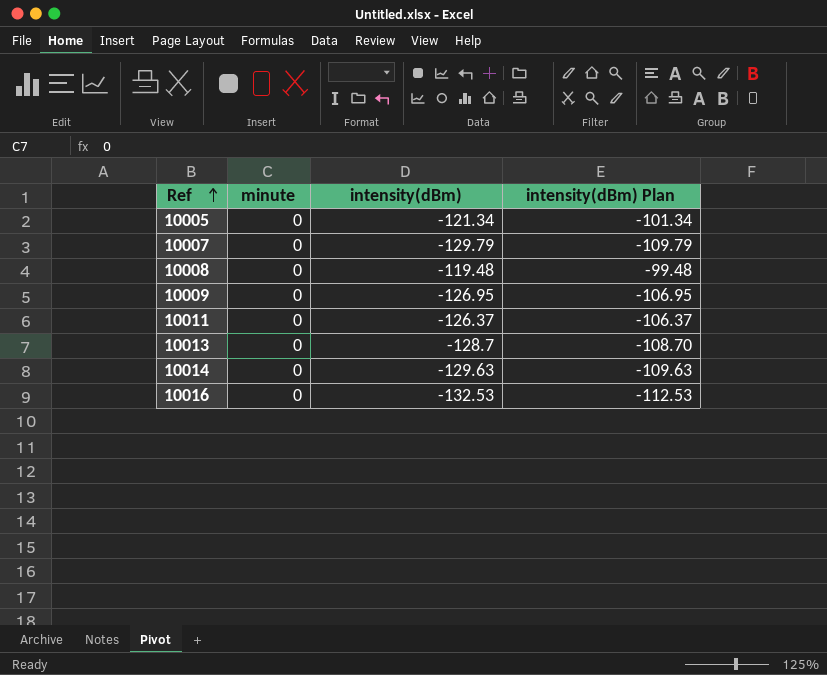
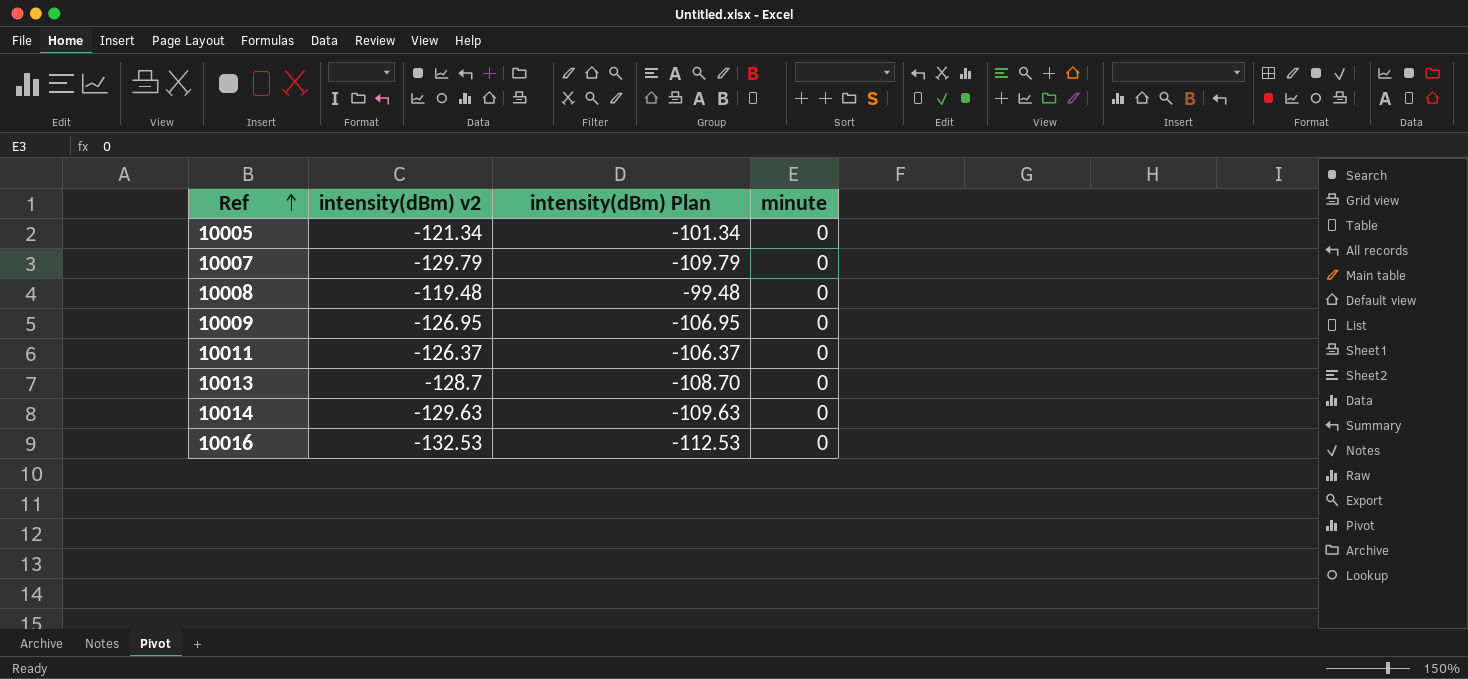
column name: intensity(dBm) -> intensity(dBm) v2
column minute | position: 2 -> 4

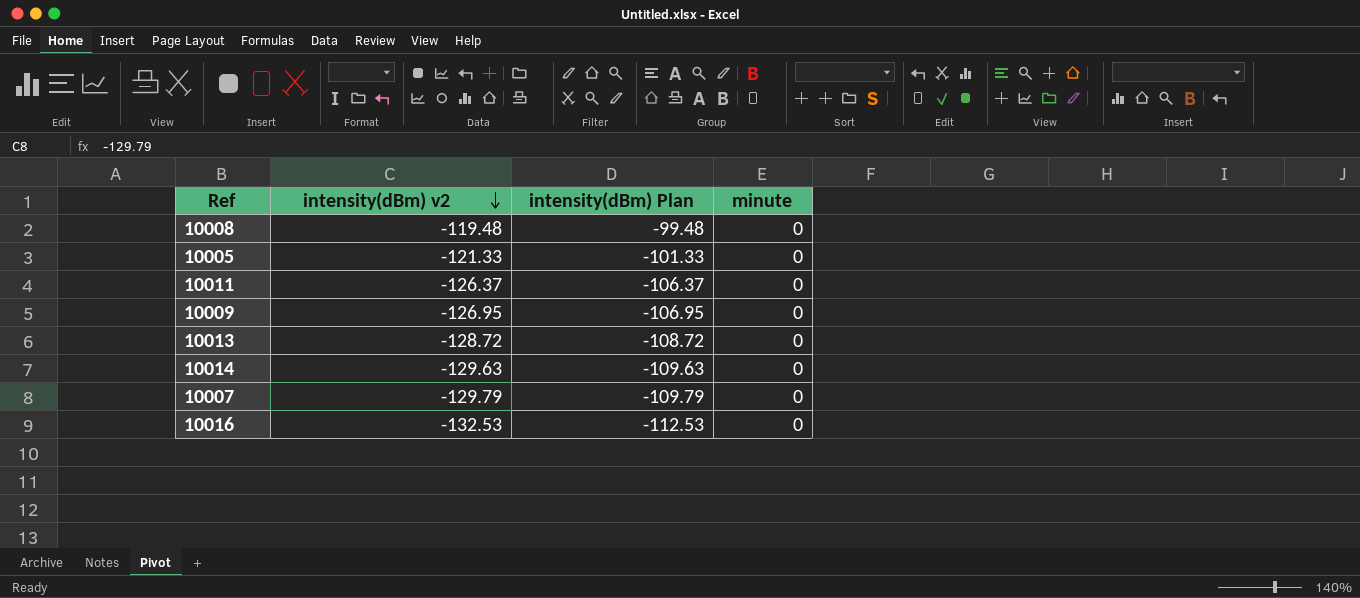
row order: Ref ascending -> intensity(dBm) v2 descending
10005 | intensity(dBm) v2: -121.34 -> -121.33
10005 | intensity(dBm) Plan: -101.34 -> -101.33
10013 | intensity(dBm) v2: -128.7 -> -128.72
10013 | intensity(dBm) Plan: -108.70 -> -108.72

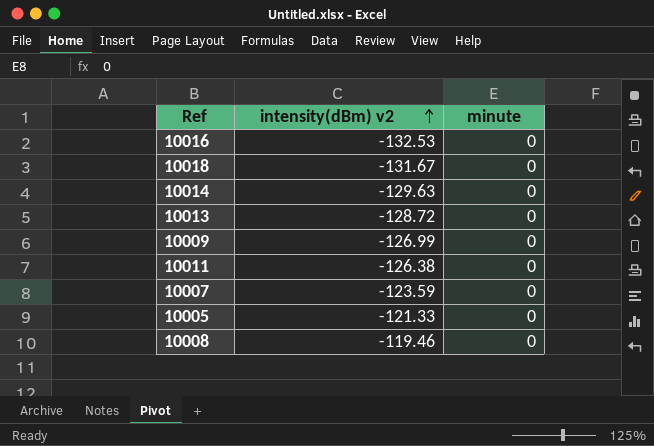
row order: intensity(dBm) v2 descending -> intensity(dBm) v2 ascending
column intensity(dBm) Plan | formula: [intensity(dBm) v2] + 20 -> none
row 10018: none -> -131.67 | 0
10009 | intensity(dBm) v2: -126.95 -> -126.99
10011 | intensity(dBm) v2: -126.37 -> -126.38
10007 | intensity(dBm) v2: -129.79 -> -123.59
10008 | intensity(dBm) v2: -119.48 -> -119.46

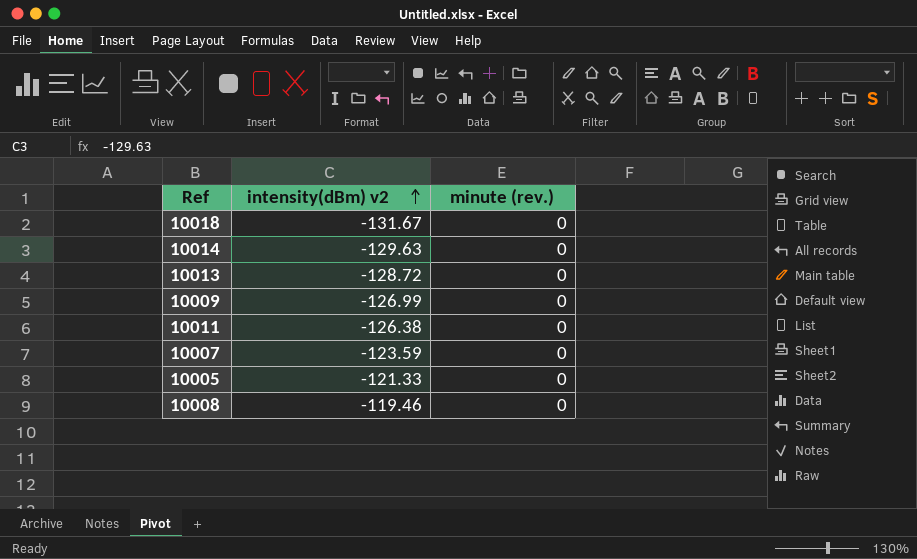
column name: minute -> minute (rev.)
row 10016: -132.53 | 0 -> none

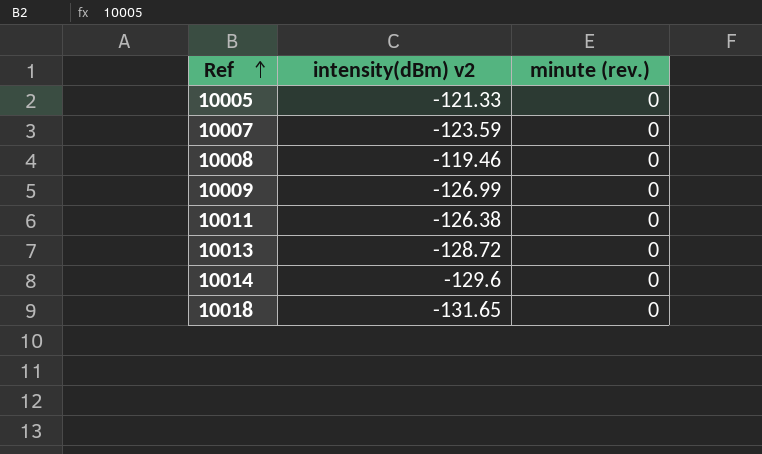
row order: intensity(dBm) v2 ascending -> Ref ascending
10014 | intensity(dBm) v2: -129.63 -> -129.6
10018 | intensity(dBm) v2: -131.67 -> -131.65

